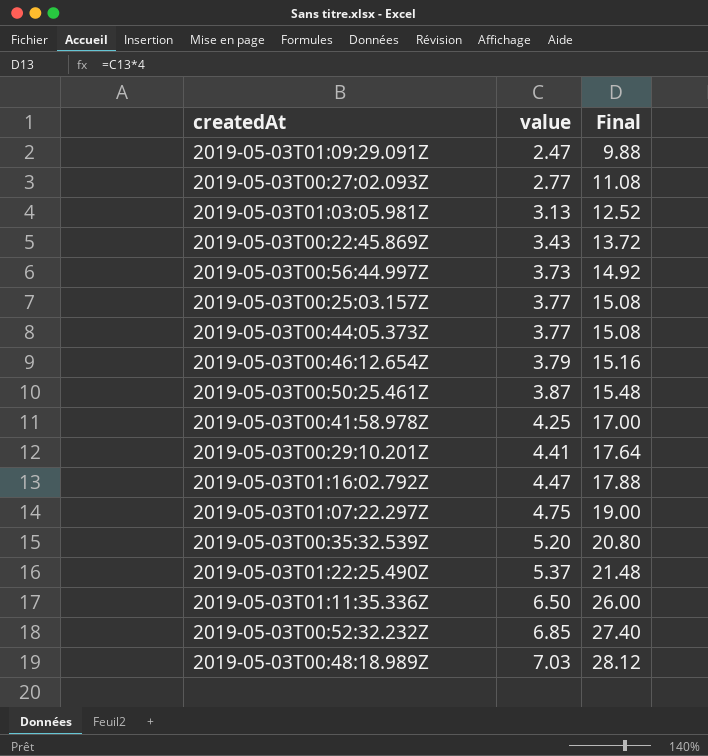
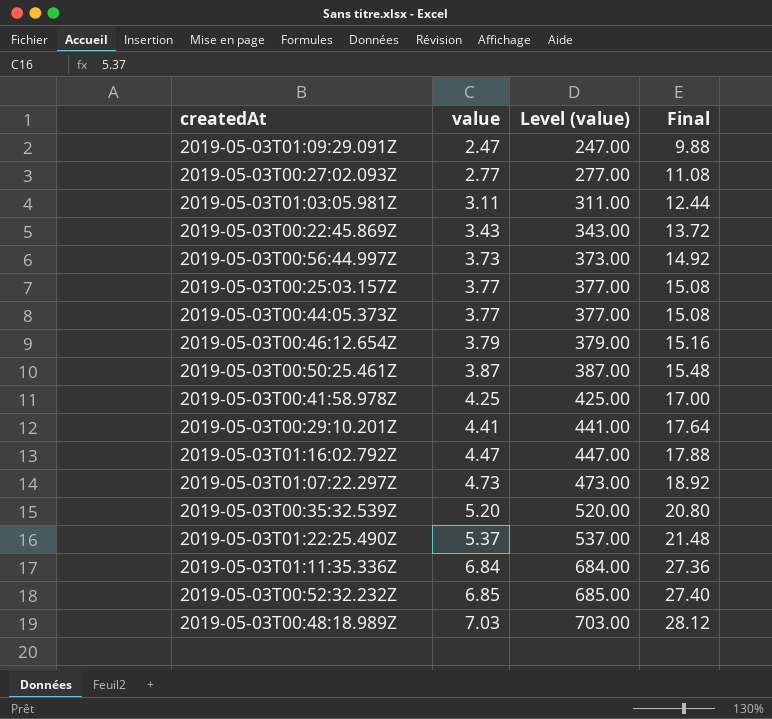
column Level (value) | formula: none -> [value] * 100
2019-05-03T01:03:05.981Z | value: 3.13 -> 3.11
2019-05-03T01:03:05.981Z | Final: 12.52 -> 12.44
2019-05-03T01:07:22.297Z | value: 4.75 -> 4.73
2019-05-03T01:07:22.297Z | Final: 19.00 -> 18.92
2019-05-03T01:11:35.336Z | value: 6.50 -> 6.84
2019-05-03T01:11:35.336Z | Final: 26.00 -> 27.36

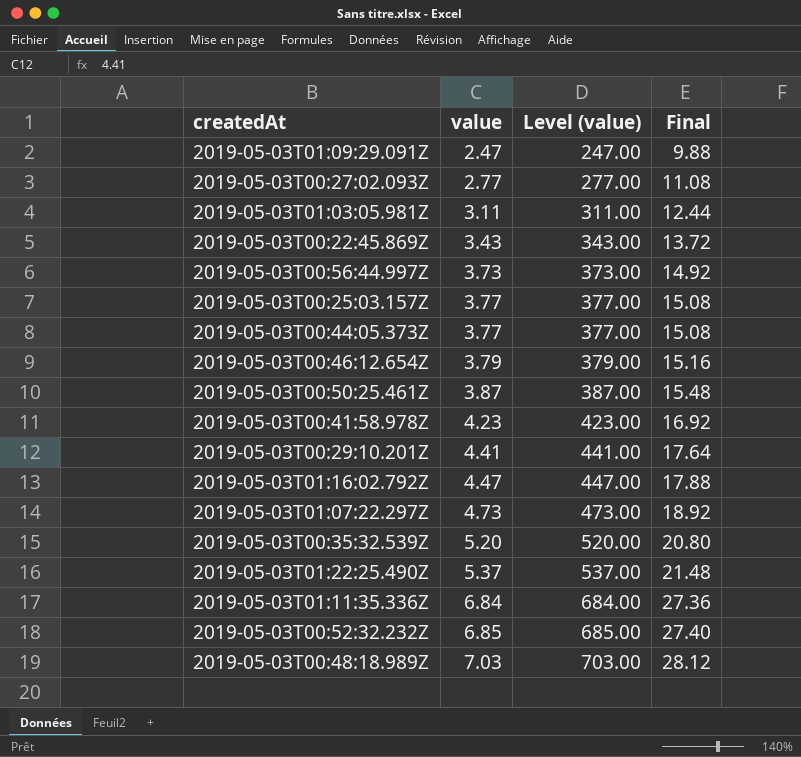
2019-05-03T00:41:58.978Z | value: 4.25 -> 4.23
2019-05-03T00:41:58.978Z | Level (value): 425.00 -> 423.00
2019-05-03T00:41:58.978Z | Final: 17.00 -> 16.92

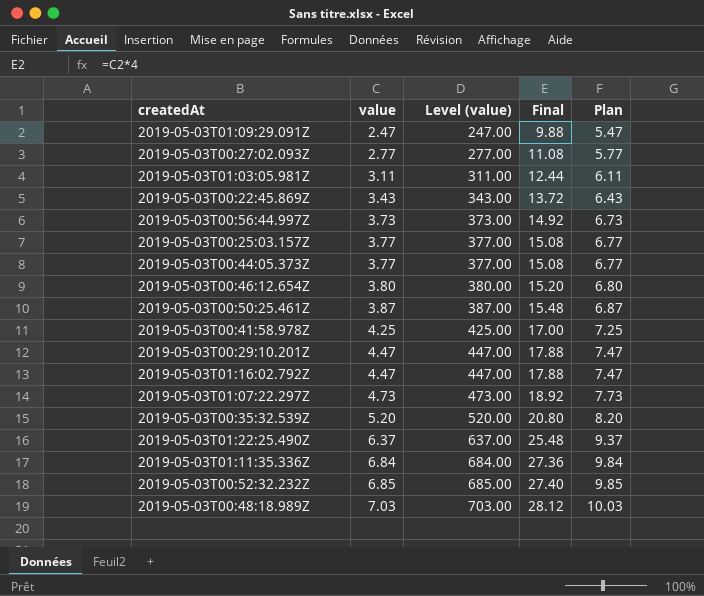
column Plan | formula: none -> [value] + 3
2019-05-03T00:46:12.654Z | value: 3.79 -> 3.80
2019-05-03T00:46:12.654Z | Level (value): 379.00 -> 380.00
2019-05-03T00:46:12.654Z | Final: 15.16 -> 15.20
2019-05-03T00:41:58.978Z | value: 4.23 -> 4.25
2019-05-03T00:41:58.978Z | Level (value): 423.00 -> 425.00
2019-05-03T00:41:58.978Z | Final: 16.92 -> 17.00
2019-05-03T00:29:10.201Z | value: 4.41 -> 4.47
2019-05-03T00:29:10.201Z | Level (value): 441.00 -> 447.00
2019-05-03T00:29:10.201Z | Final: 17.64 -> 17.88
2019-05-03T01:22:25.490Z | value: 5.37 -> 6.37
2019-05-03T01:22:25.490Z | Level (value): 537.00 -> 637.00
2019-05-03T01:22:25.490Z | Final: 21.48 -> 25.48

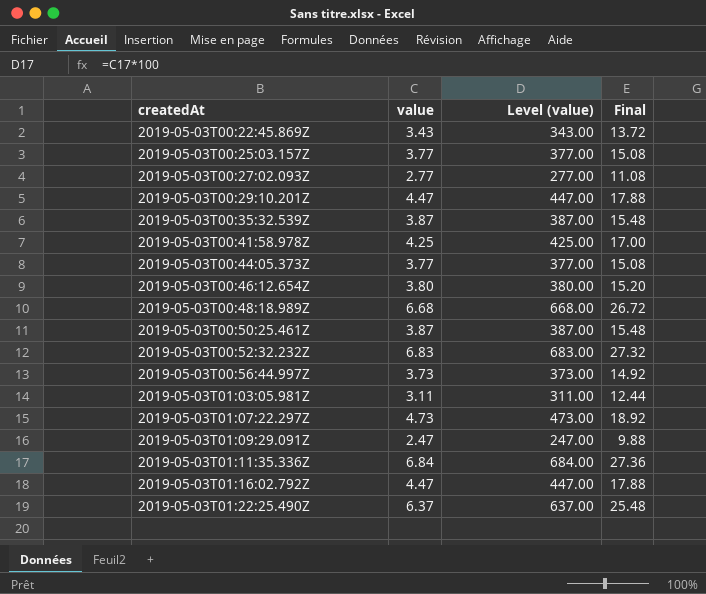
row order: value ascending -> createdAt ascending
column Plan | formula: [value] + 3 -> none
2019-05-03T00:35:32.539Z | value: 5.20 -> 3.87
2019-05-03T00:35:32.539Z | Level (value): 520.00 -> 387.00
2019-05-03T00:35:32.539Z | Final: 20.80 -> 15.48
2019-05-03T00:48:18.989Z | value: 7.03 -> 6.68
2019-05-03T00:48:18.989Z | Level (value): 703.00 -> 668.00
2019-05-03T00:48:18.989Z | Final: 28.12 -> 26.72
2019-05-03T00:52:32.232Z | value: 6.85 -> 6.83
2019-05-03T00:52:32.232Z | Level (value): 685.00 -> 683.00
2019-05-03T00:52:32.232Z | Final: 27.40 -> 27.32

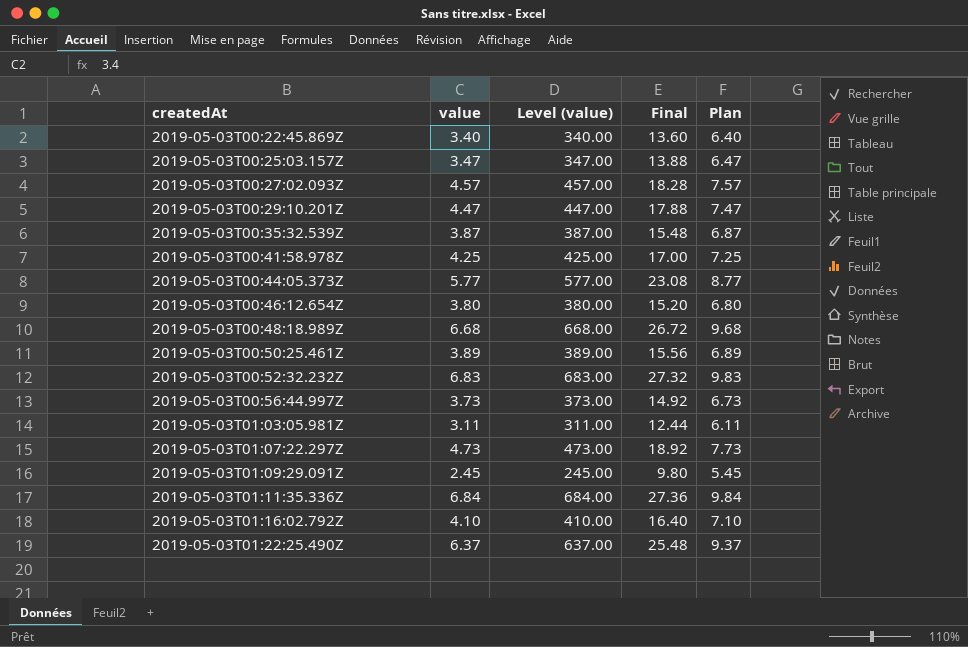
column Plan | formula: none -> [value] + 3
2019-05-03T00:22:45.869Z | value: 3.43 -> 3.40
2019-05-03T00:22:45.869Z | Level (value): 343.00 -> 340.00
2019-05-03T00:22:45.869Z | Final: 13.72 -> 13.60
2019-05-03T00:25:03.157Z | value: 3.77 -> 3.47
2019-05-03T00:25:03.157Z | Level (value): 377.00 -> 347.00
2019-05-03T00:25:03.157Z | Final: 15.08 -> 13.88
2019-05-03T00:27:02.093Z | value: 2.77 -> 4.57
2019-05-03T00:27:02.093Z | Level (value): 277.00 -> 457.00
2019-05-03T00:27:02.093Z | Final: 11.08 -> 18.28
2019-05-03T00:44:05.373Z | value: 3.77 -> 5.77
2019-05-03T00:44:05.373Z | Level (value): 377.00 -> 577.00
2019-05-03T00:44:05.373Z | Final: 15.08 -> 23.08
2019-05-03T00:50:25.461Z | value: 3.87 -> 3.89
2019-05-03T00:50:25.461Z | Level (value): 387.00 -> 389.00
2019-05-03T00:50:25.461Z | Final: 15.48 -> 15.56
2019-05-03T01:09:29.091Z | value: 2.47 -> 2.45
2019-05-03T01:09:29.091Z | Level (value): 247.00 -> 245.00
2019-05-03T01:09:29.091Z | Final: 9.88 -> 9.80
2019-05-03T01:16:02.792Z | value: 4.47 -> 4.10
2019-05-03T01:16:02.792Z | Level (value): 447.00 -> 410.00
2019-05-03T01:16:02.792Z | Final: 17.88 -> 16.40

